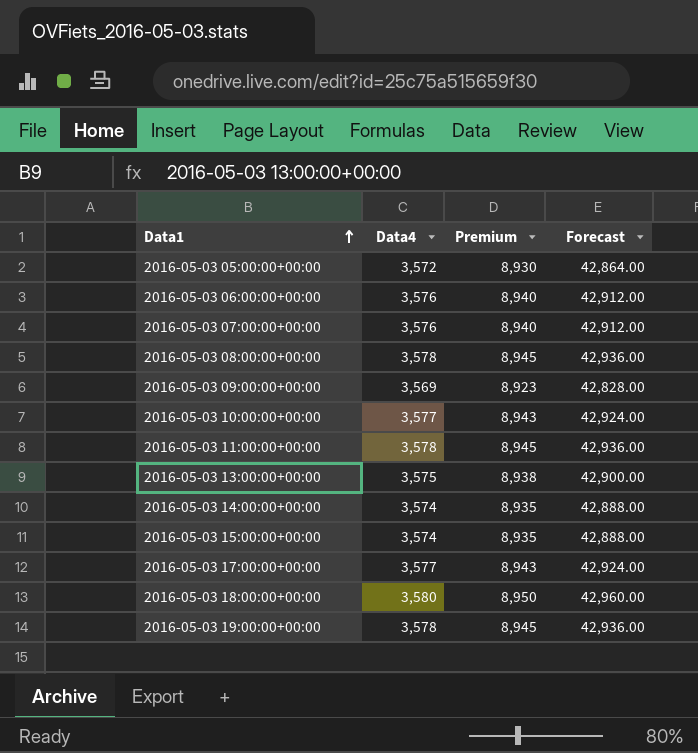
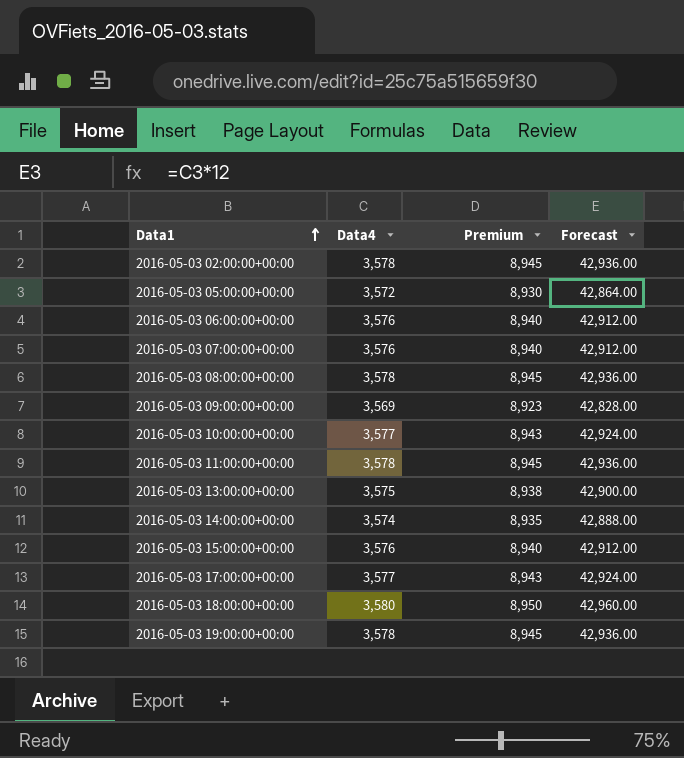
row 2016-05-03 02:00:00+00:00: none -> 3,578 | 8,945 | 42,936.00
2016-05-03 15:00:00+00:00 | Data4: 3,574 -> 3,576
2016-05-03 15:00:00+00:00 | Premium: 8,935 -> 8,940
2016-05-03 15:00:00+00:00 | Forecast: 42,888.00 -> 42,912.00

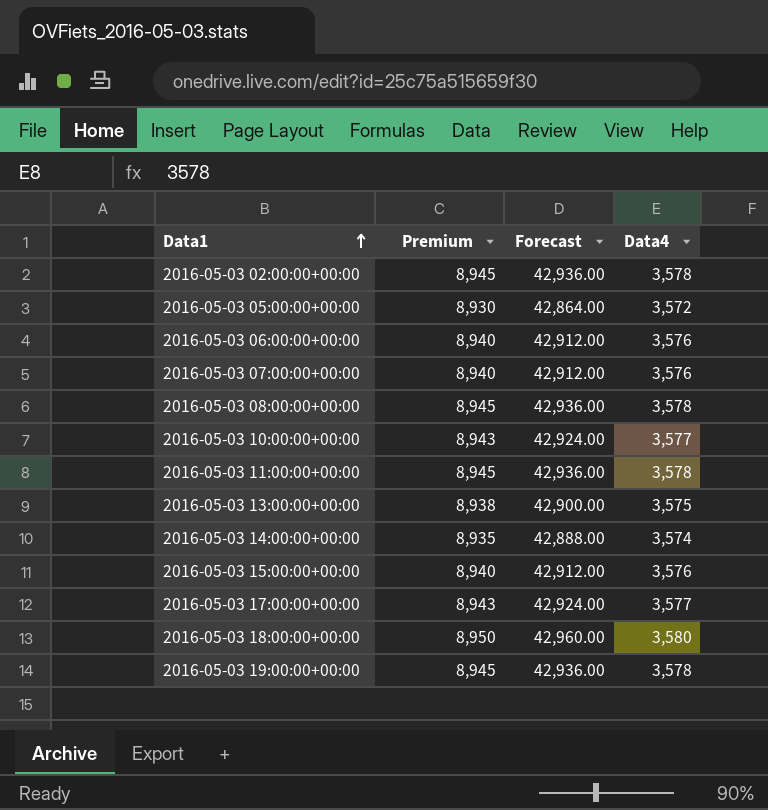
column Data4 | position: 2 -> 4
row 2016-05-03 09:00:00+00:00: 3,569 | 8,923 | 42,828.00 -> none

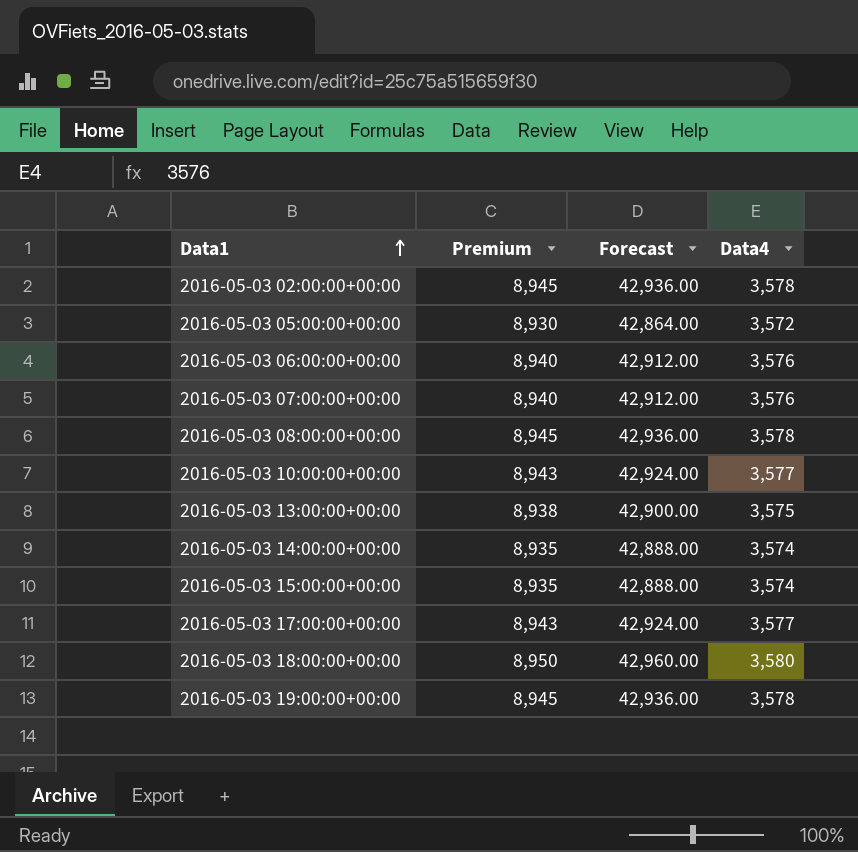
row 2016-05-03 11:00:00+00:00: 8,945 | 42,936.00 | 3,578 -> none
2016-05-03 15:00:00+00:00 | Premium: 8,940 -> 8,935
2016-05-03 15:00:00+00:00 | Forecast: 42,912.00 -> 42,888.00
2016-05-03 15:00:00+00:00 | Data4: 3,576 -> 3,574

